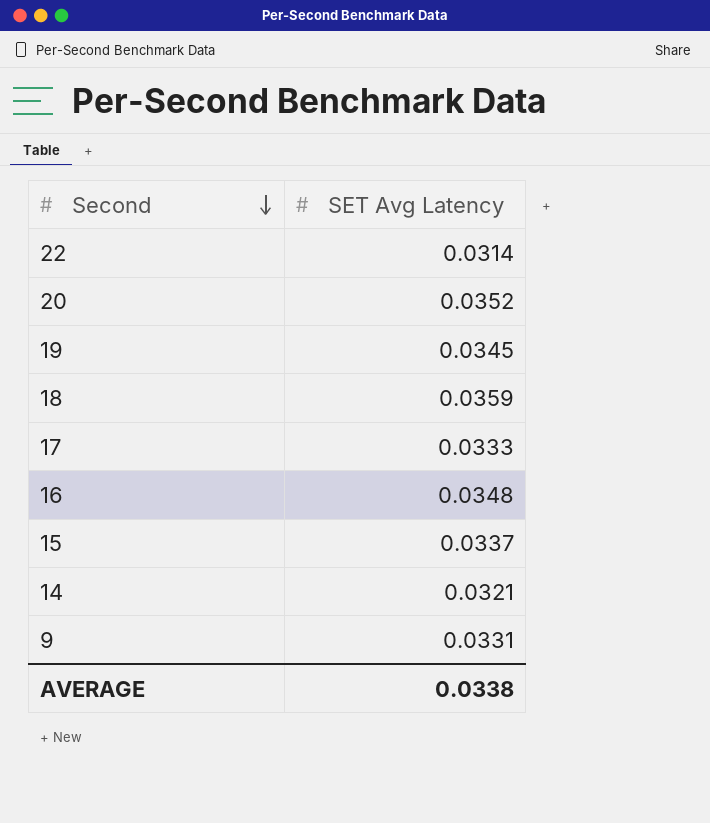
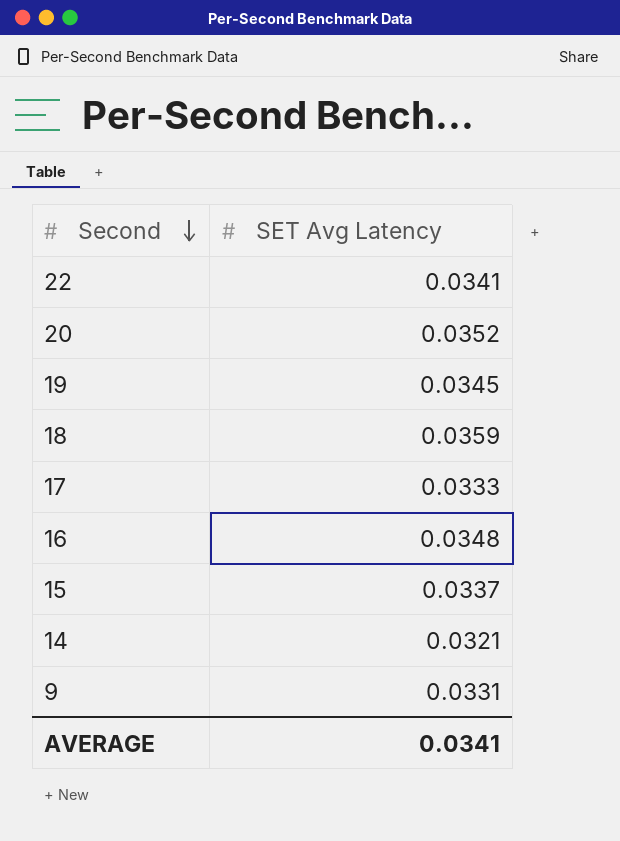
22 | SET Avg Latency: 0.0314 -> 0.0341
AVERAGE | SET Avg Latency: 0.0338 -> 0.0341

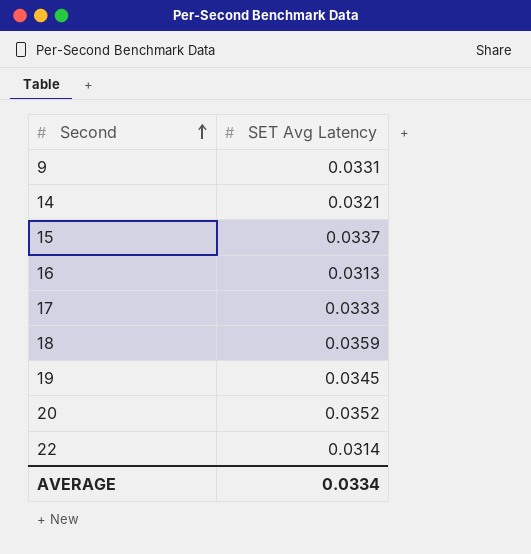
row order: Second descending -> Second ascending
16 | SET Avg Latency: 0.0348 -> 0.0313
22 | SET Avg Latency: 0.0341 -> 0.0314
AVERAGE | SET Avg Latency: 0.0341 -> 0.0334

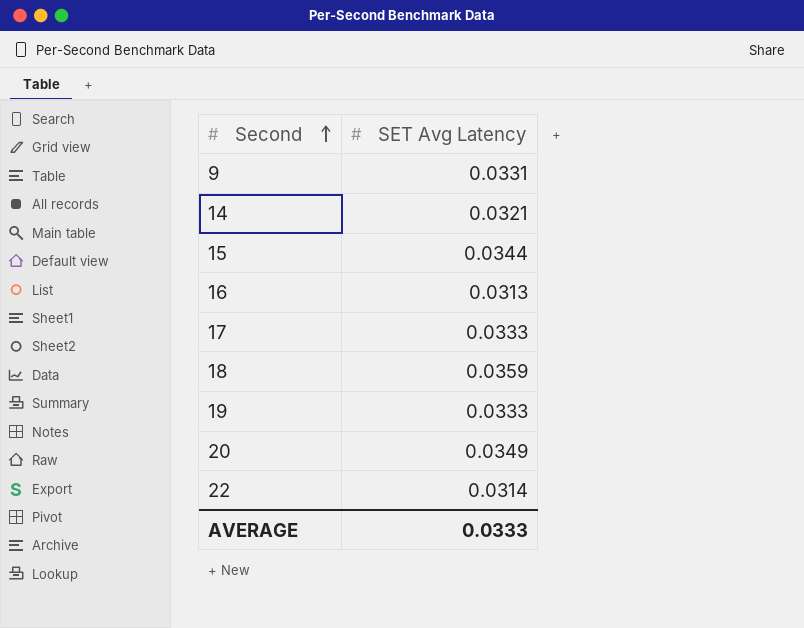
15 | SET Avg Latency: 0.0337 -> 0.0344
19 | SET Avg Latency: 0.0345 -> 0.0333
20 | SET Avg Latency: 0.0352 -> 0.0349
AVERAGE | SET Avg Latency: 0.0334 -> 0.0333

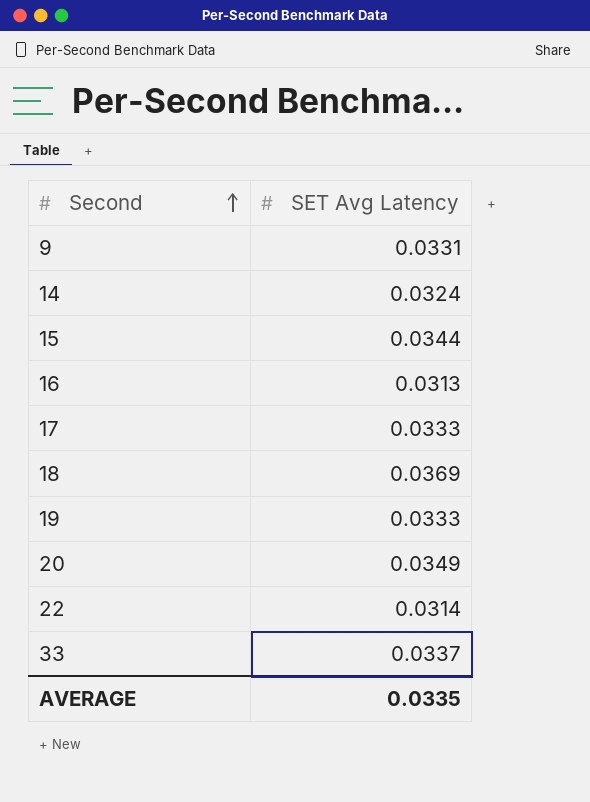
14 | SET Avg Latency: 0.0321 -> 0.0324
18 | SET Avg Latency: 0.0359 -> 0.0369
row 33: none -> 0.0337
AVERAGE | SET Avg Latency: 0.0333 -> 0.0335

